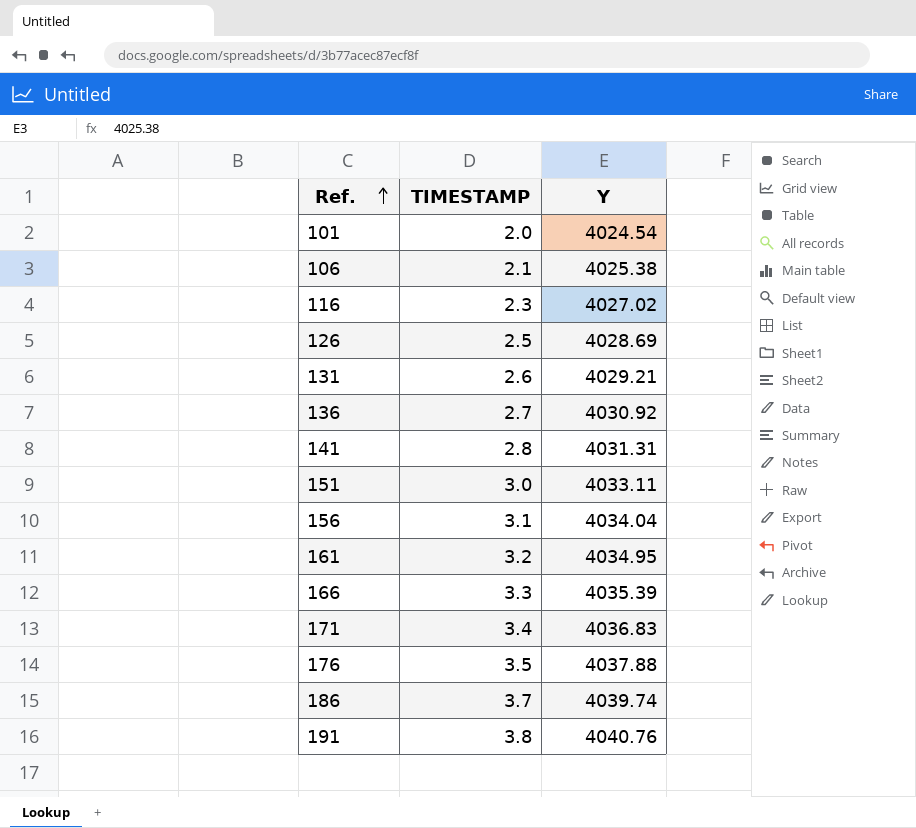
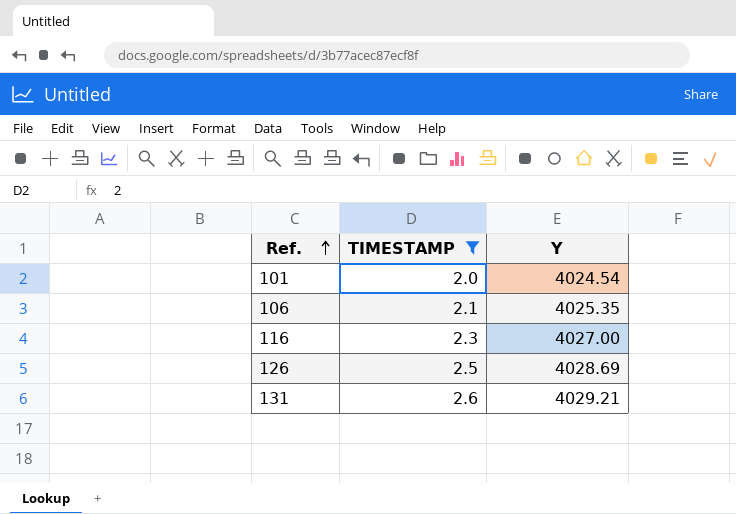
filter: none -> TIMESTAMP <= 2.6
106 | Y: 4025.38 -> 4025.35
116 | Y: 4027.02 -> 4027.00

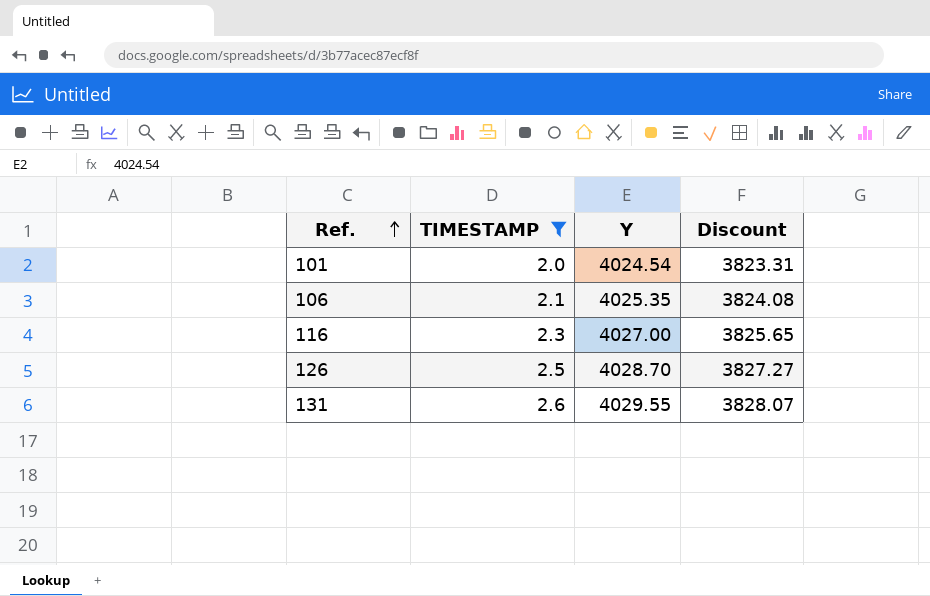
column Discount | formula: none -> [Y] * 0.95
126 | Y: 4028.69 -> 4028.70
131 | Y: 4029.21 -> 4029.55

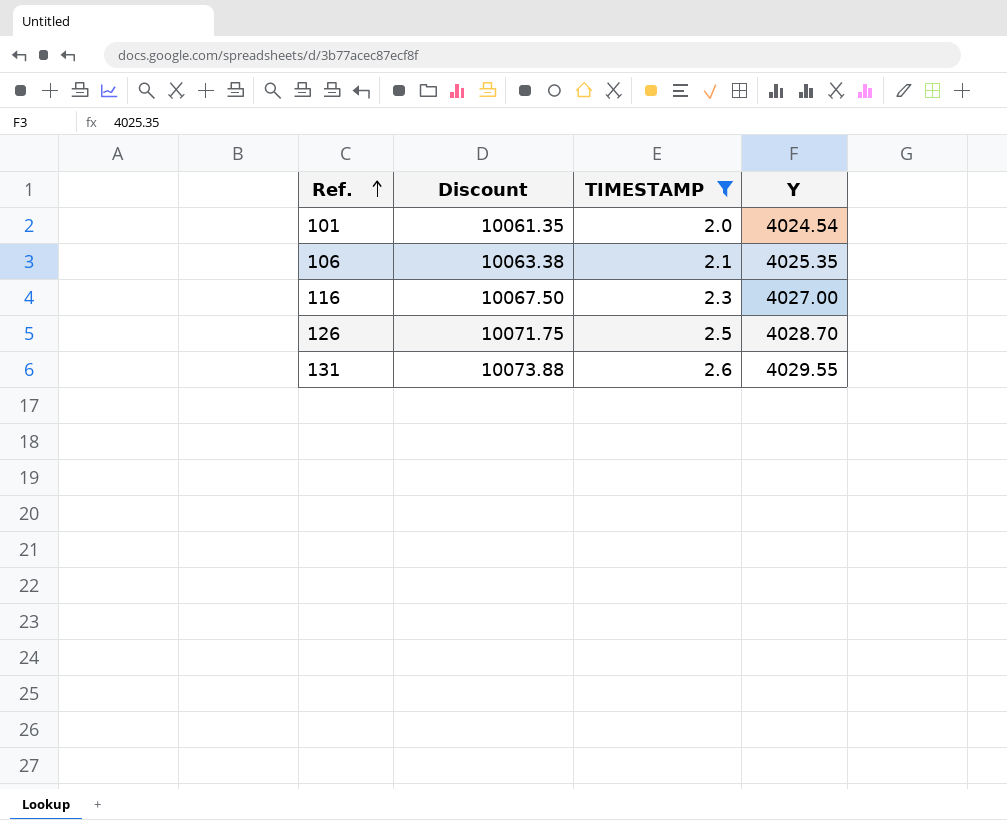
column Discount | formula: [Y] * 0.95 -> [Y] * 2.5
column Discount | position: 4 -> 2

